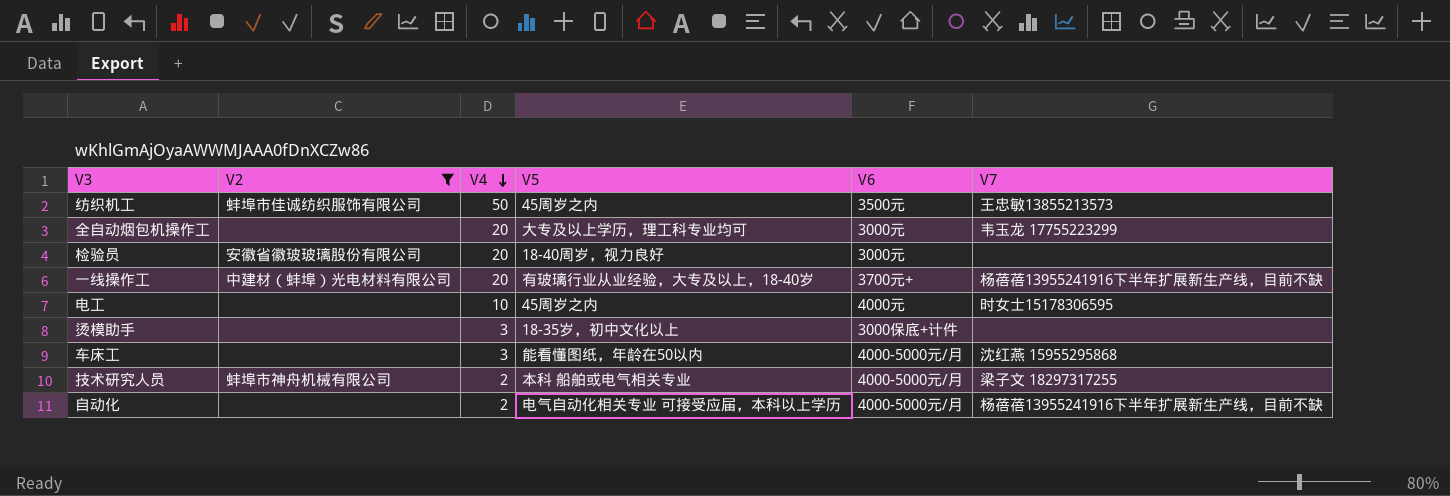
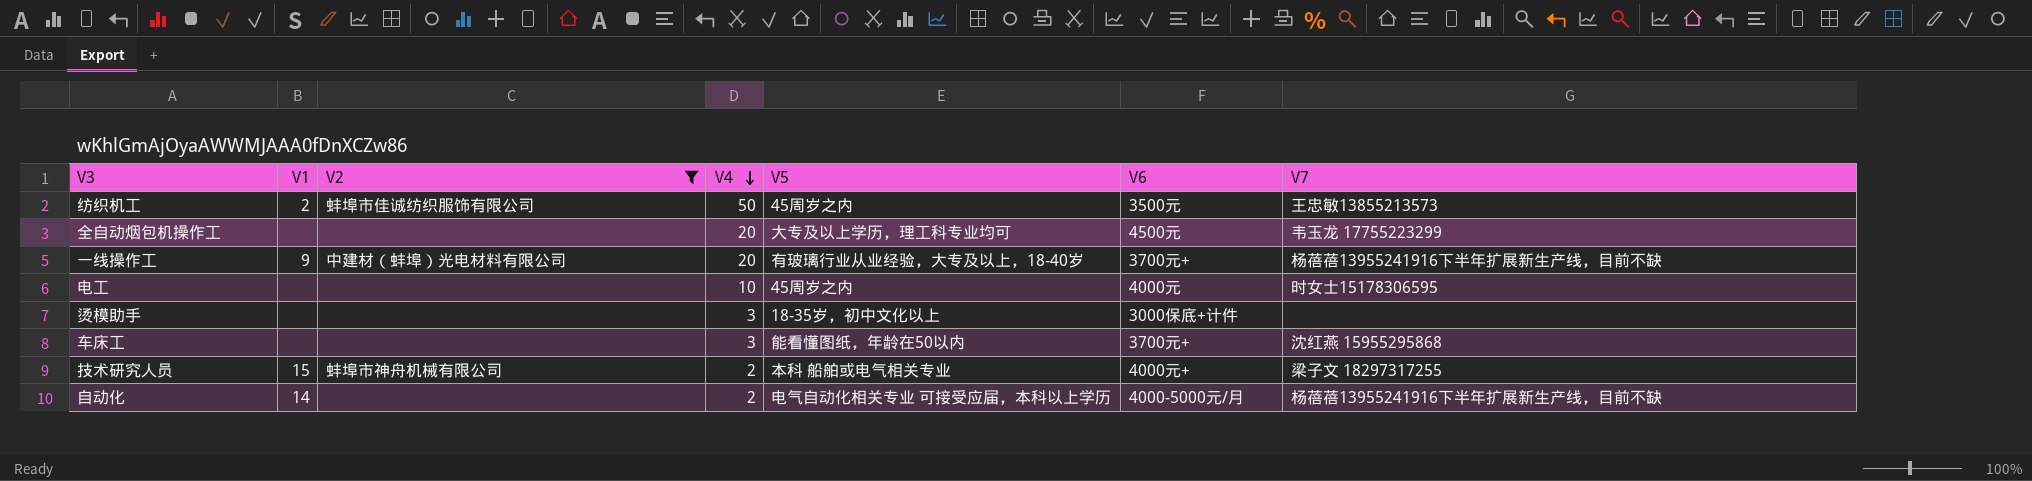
column V1 | position: none -> 2
row 检验员: 安徽省徽玻玻璃股份有限公司 | 20 | 18-40周岁，视力良好 | 3000元 | none -> none
全自动烟包机操作工 | V6: 3000元 -> 4500元
车床工 | V6: 4000-5000元/月 -> 3700元+
技术研究人员 | V6: 4000-5000元/月 -> 4000元+

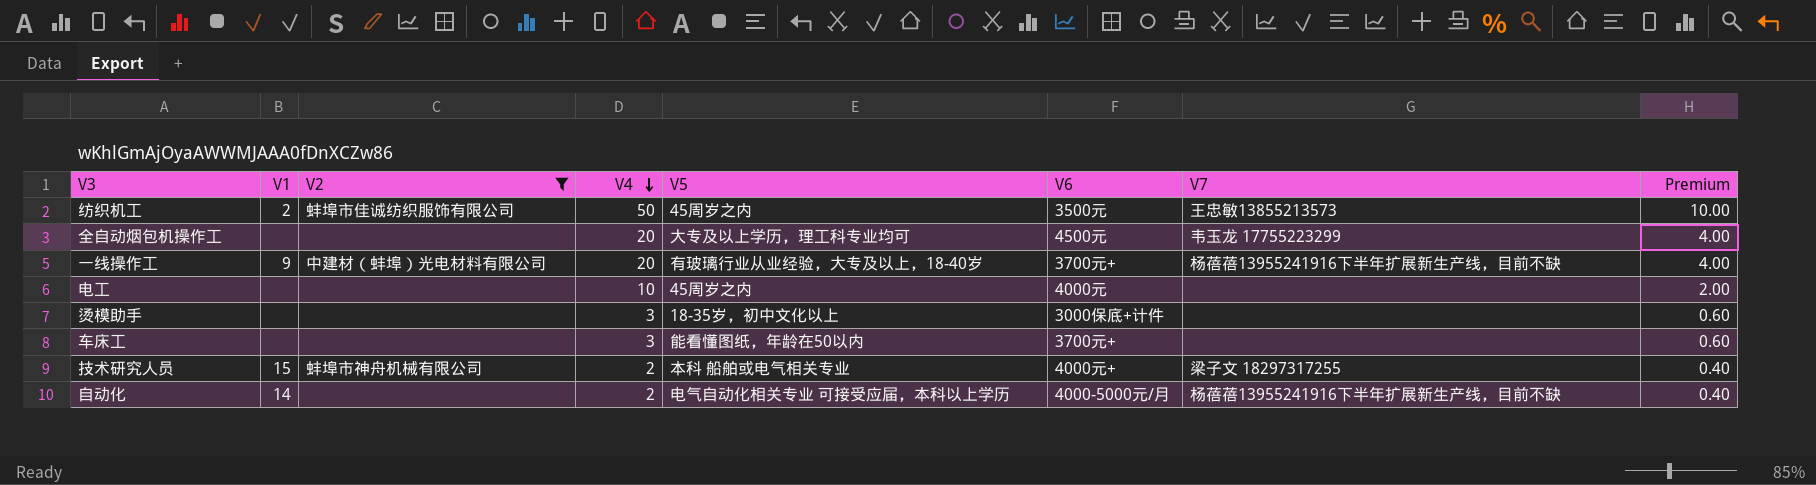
column Premium | formula: none -> [V4] * 0.2
电工 | V7: 时女士15178306595 -> none
车床工 | V7: 沈红燕 15955295868 -> none

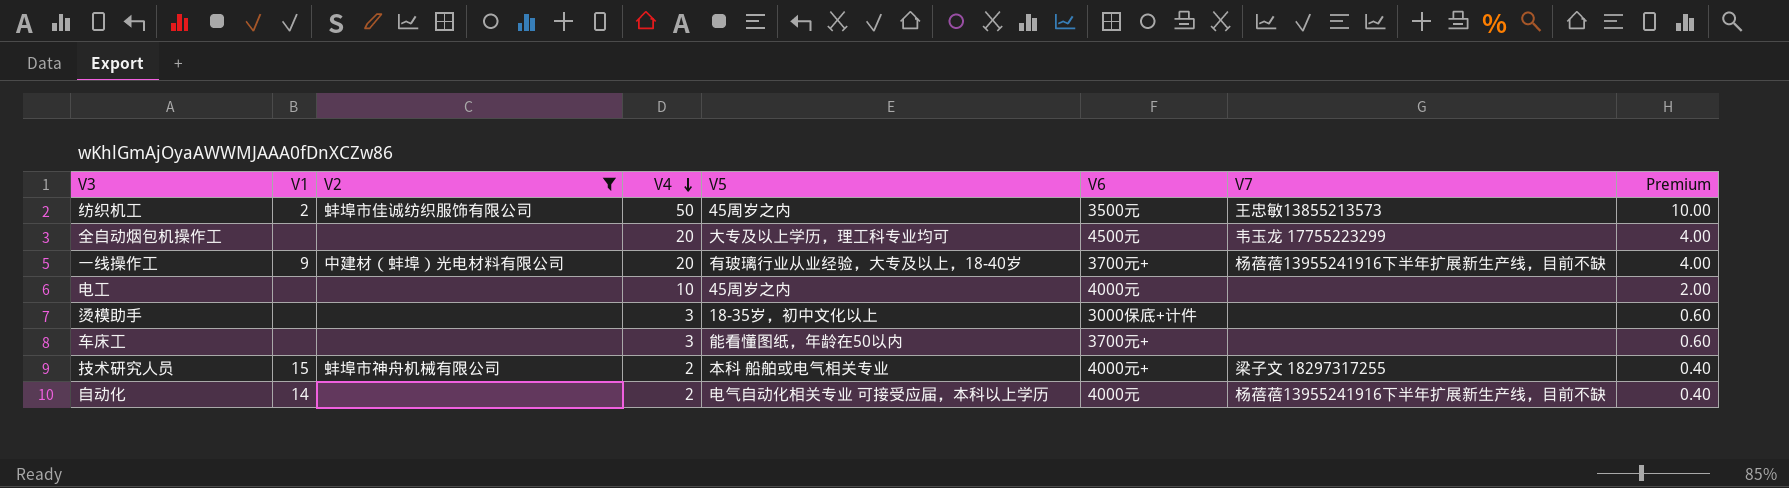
自动化 | V6: 4000-5000元/月 -> 4000元

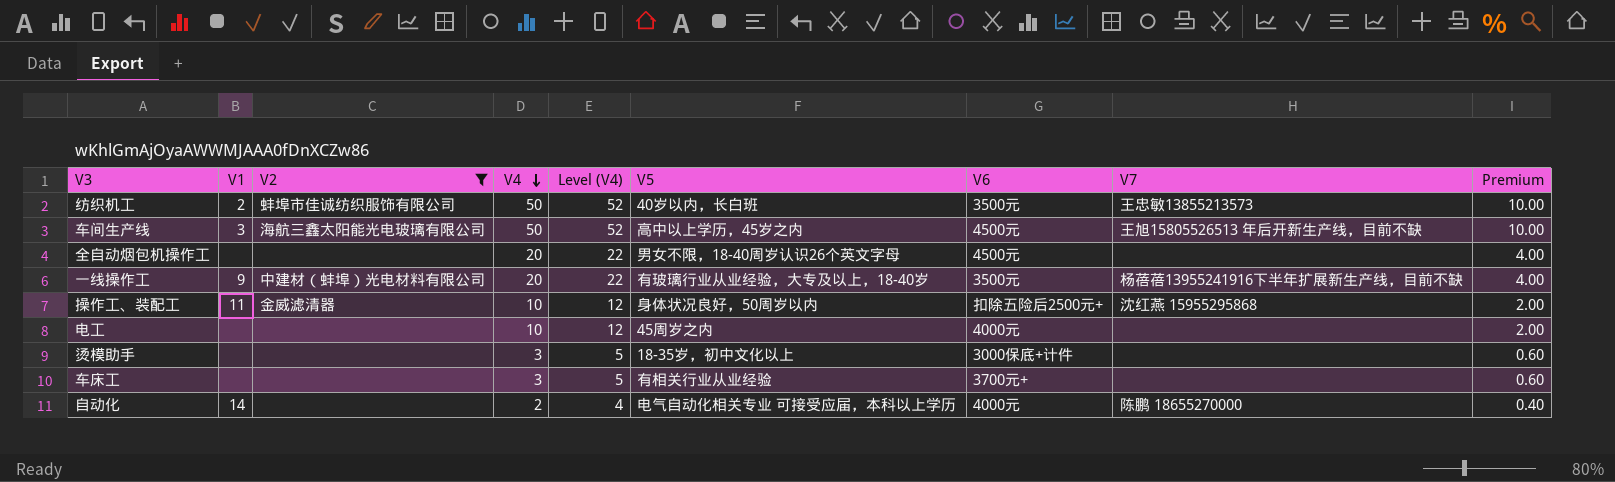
column Level (V4) | formula: none -> [V4] + 2
row 技术研究人员: 15 | 蚌埠市神舟机械有限公司 | 2 | 本科 船舶或电气相关专业 | 4000元+ | 梁子文 18297317255 | 0.40 -> none
纺织机工 | V5: 45周岁之内 -> 40岁以内，长白班
row 车间生产线: none -> 3 | 海航三鑫太阳能光电玻璃有限公司 | 50 | 52 | 高中以上学历，45岁之内 | 4500元 | 王旭15805526513 年后开新生产线，目前不缺 | 10.00
全自动烟包机操作工 | V5: 大专及以上学历，理工科专业均可 -> 男女不限，18-40周岁认识26个英文字母
全自动烟包机操作工 | V7: 韦玉龙 17755223299 -> none
一线操作工 | V6: 3700元+ -> 3500元
row 操作工、装配工: none -> 11 | 金威滤清器 | 10 | 12 | 身体状况良好，50周岁以内 | 扣除五险后2500元+ | 沈红燕 15955295868 | 2.00
车床工 | V5: 能看懂图纸，年龄在50以内 -> 有相关行业从业经验
自动化 | V7: 杨蓓蓓13955241916下半年扩展新生产线，目前不缺 -> 陈鹏 18655270000

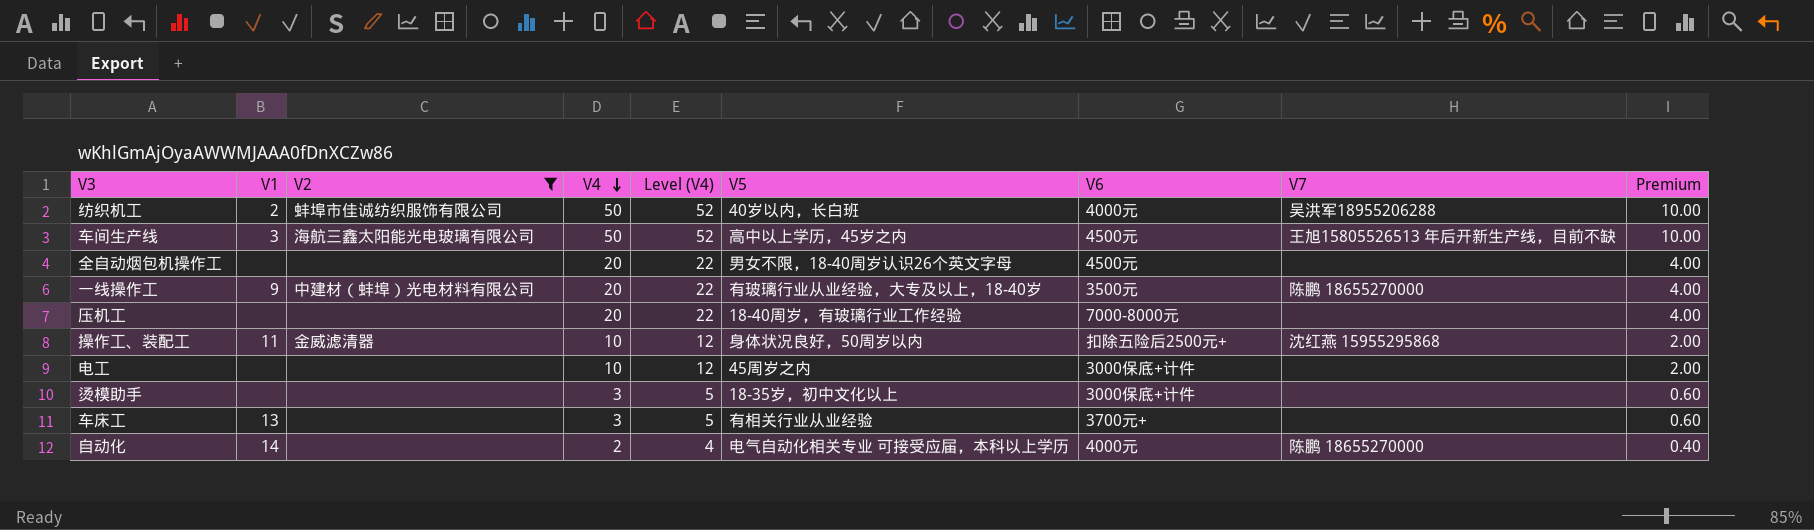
纺织机工 | V6: 3500元 -> 4000元
纺织机工 | V7: 王忠敏13855213573 -> 吴洪军18955206288
一线操作工 | V7: 杨蓓蓓13955241916下半年扩展新生产线，目前不缺 -> 陈鹏 18655270000
row 压机工: none -> none | none | 20 | 22 | 18-40周岁，有玻璃行业工作经验 | 7000-8000元 | none | 4.00
电工 | V6: 4000元 -> 3000保底+计件
车床工 | V1: none -> 13

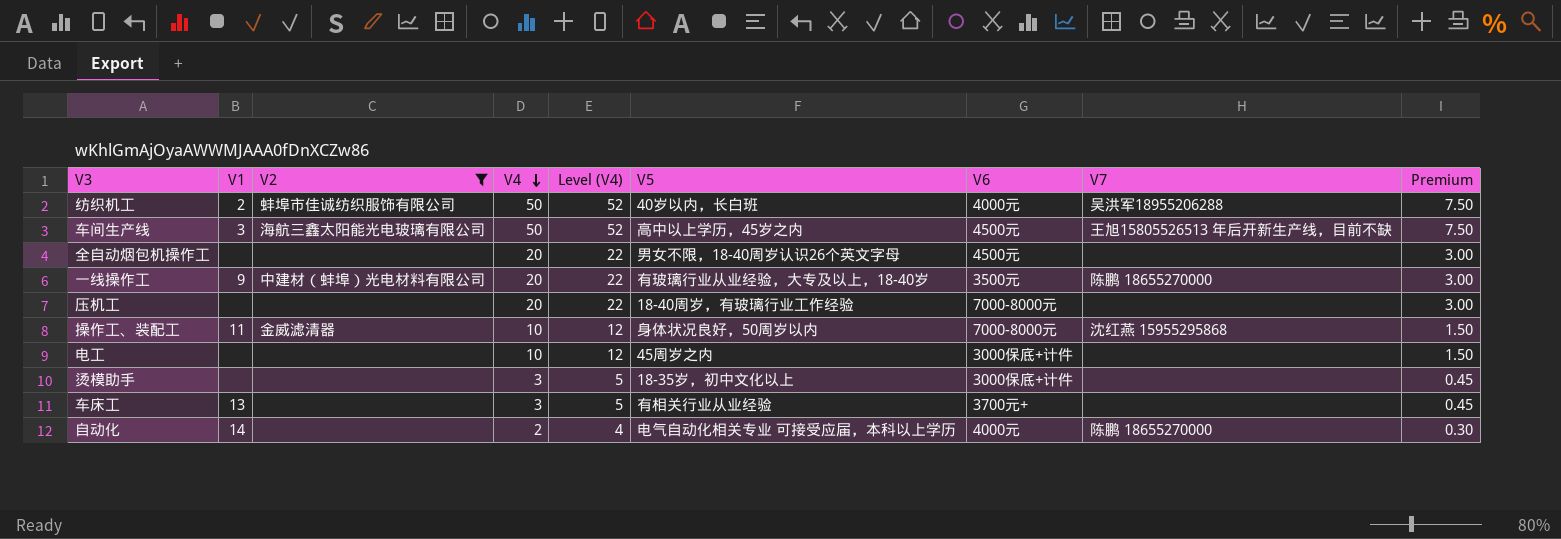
column Premium | formula: [V4] * 0.2 -> [V4] * 0.15
操作工、装配工 | V6: 扣除五险后2500元+ -> 7000-8000元

